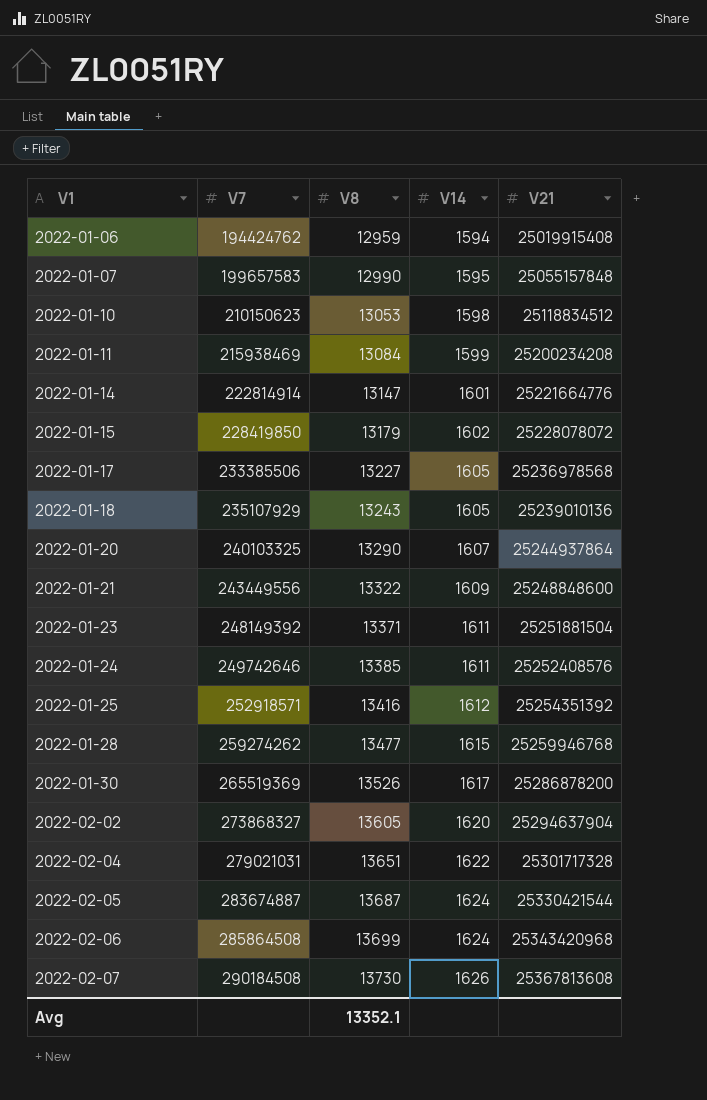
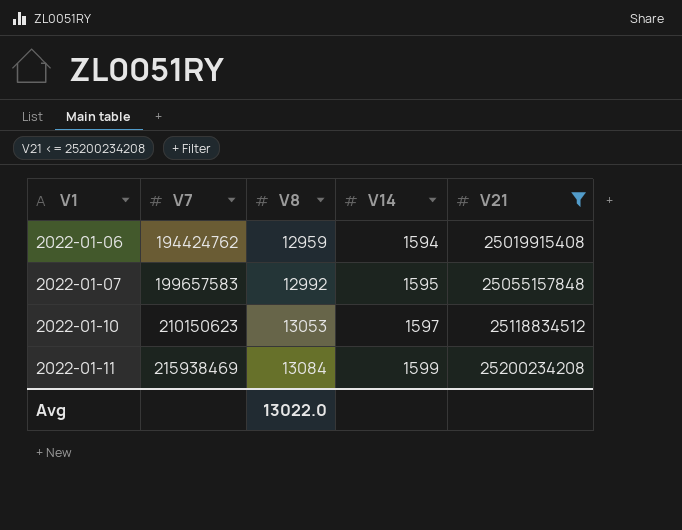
filter: none -> V21 <= 25200234208
2022-01-07 | V8: 12990 -> 12992
2022-01-10 | V14: 1598 -> 1597
Avg | V8: 13352.1 -> 13022.0

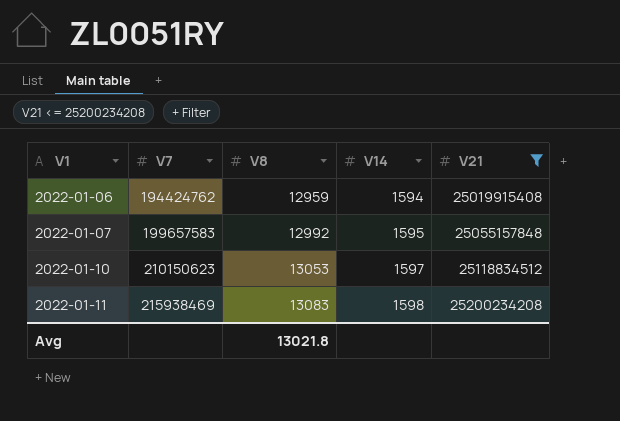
2022-01-11 | V8: 13084 -> 13083
2022-01-11 | V14: 1599 -> 1598
Avg | V8: 13022.0 -> 13021.8

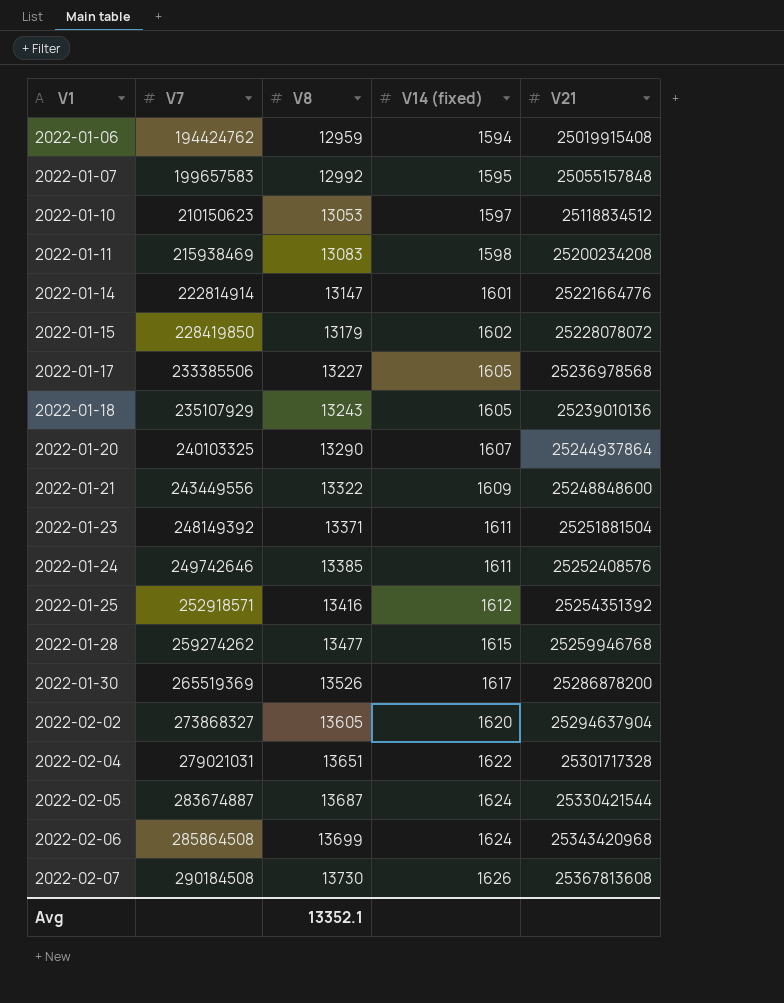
filter: V21 <= 25200234208 -> none
column name: V14 -> V14 (fixed)
Avg | V8: 13021.8 -> 13352.1

